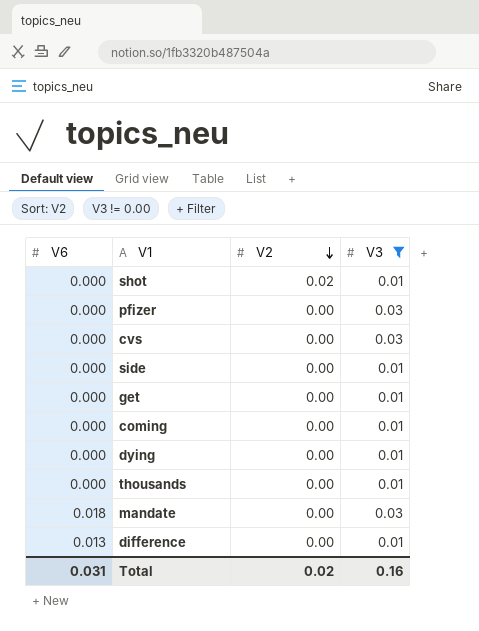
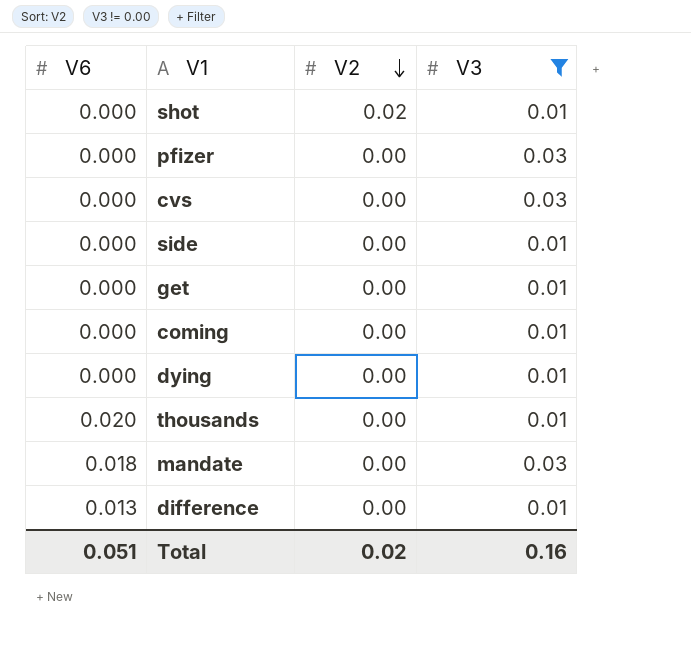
thousands | V6: 0.000 -> 0.020
Total | V6: 0.031 -> 0.051

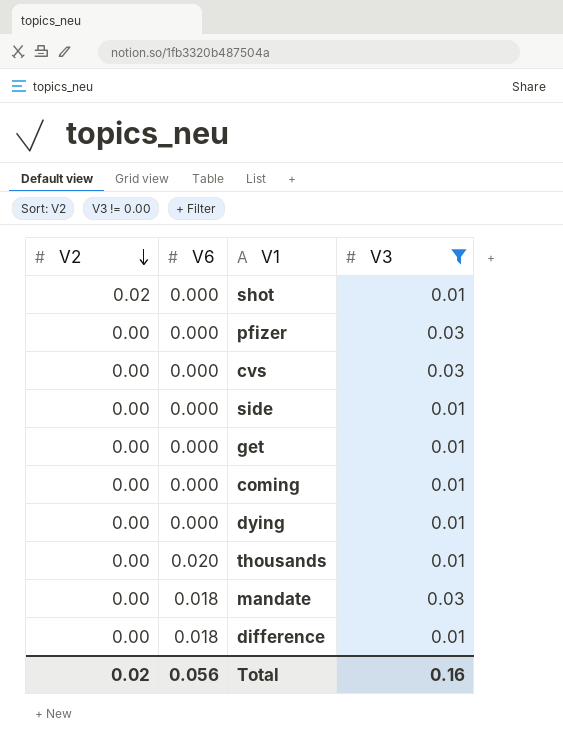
column V2 | position: 3 -> 1
difference | V6: 0.013 -> 0.018
Total | V6: 0.051 -> 0.056

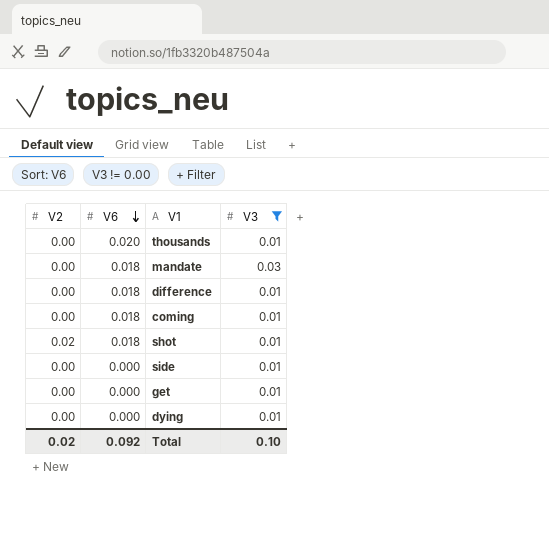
row order: V2 descending -> V6 descending
row pfizer: 0.00 | 0.000 | 0.03 -> none
row cvs: 0.00 | 0.000 | 0.03 -> none
coming | V6: 0.000 -> 0.018
shot | V6: 0.000 -> 0.018
Total | V6: 0.056 -> 0.092
Total | V3: 0.16 -> 0.10

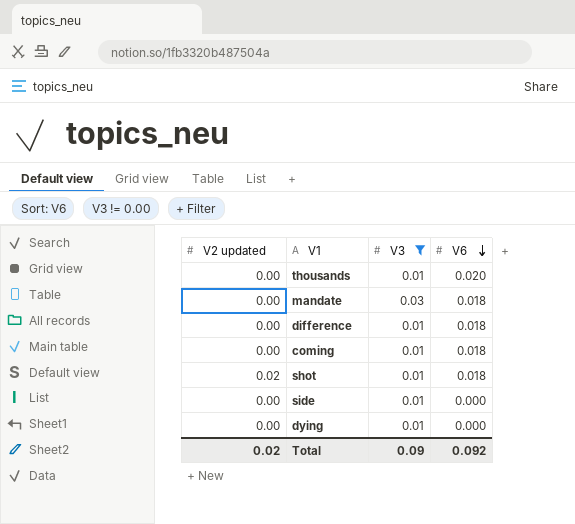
column name: V2 -> V2 updated
column V6 | position: 2 -> 4
row get: 0.00 | 0.000 | 0.01 -> none
Total | V3: 0.10 -> 0.09

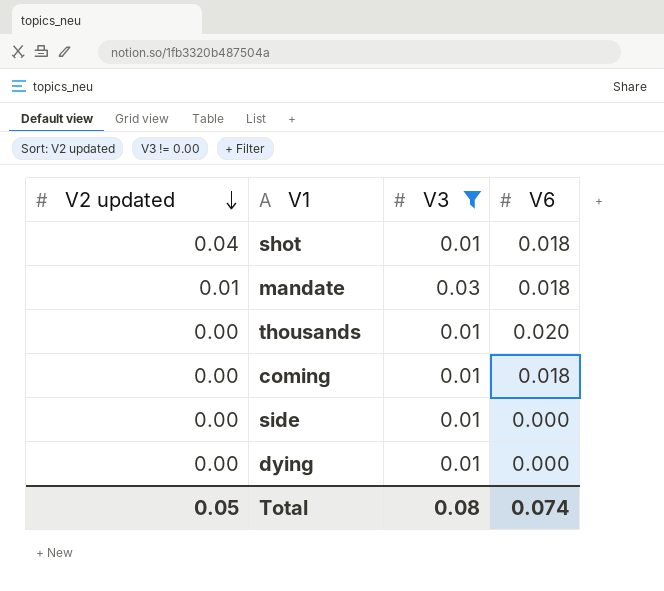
row order: V6 descending -> V2 updated descending
row difference: 0.00 | 0.01 | 0.018 -> none
shot | V2 updated: 0.02 -> 0.04
mandate | V2 updated: 0.00 -> 0.01
Total | V2 updated: 0.02 -> 0.05
Total | V3: 0.09 -> 0.08
Total | V6: 0.092 -> 0.074

